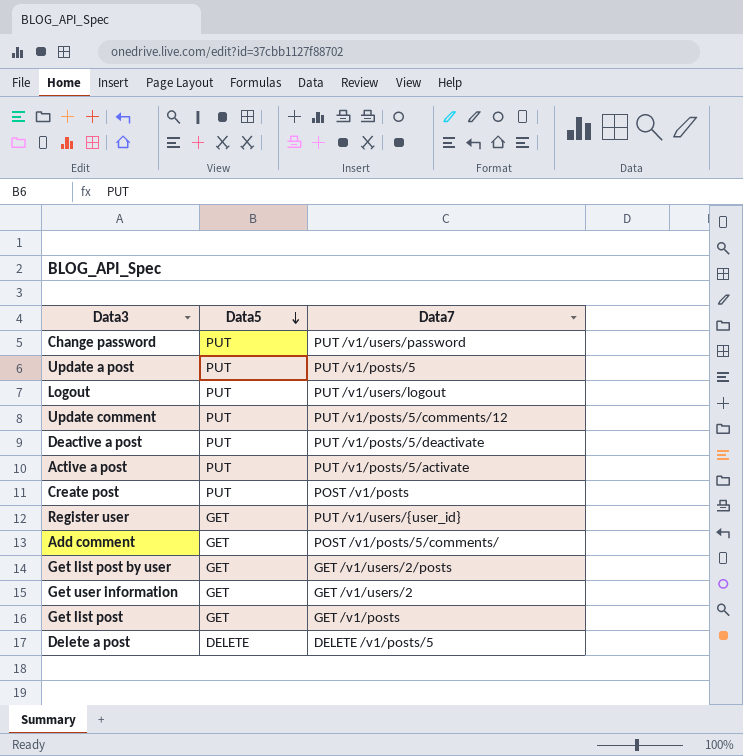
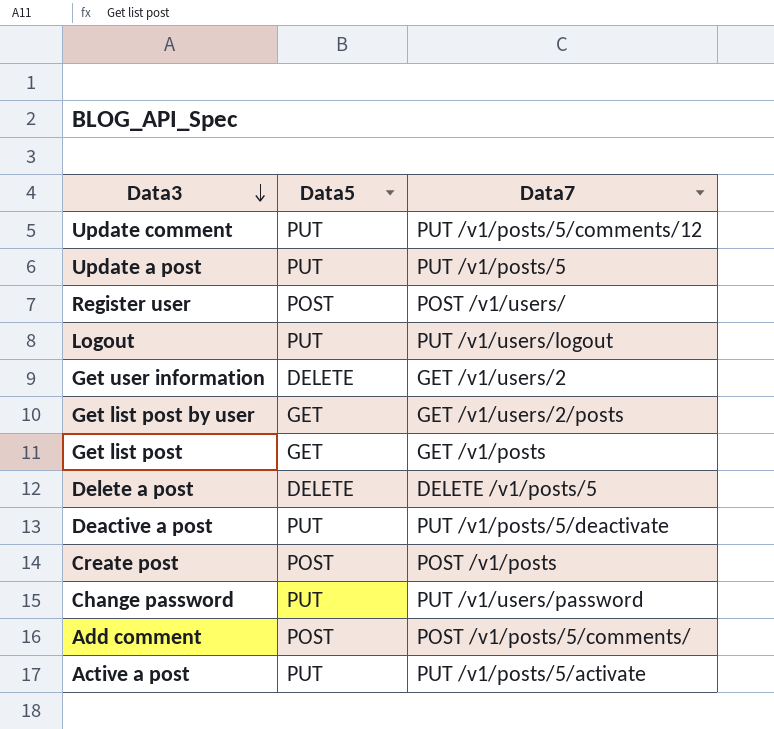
row order: Data5 descending -> Data3 descending
Register user | Data5: GET -> POST
Register user | Data7: PUT /v1/users/{user_id} -> POST /v1/users/
Get user information | Data5: GET -> DELETE
Create post | Data5: PUT -> POST
Add comment | Data5: GET -> POST

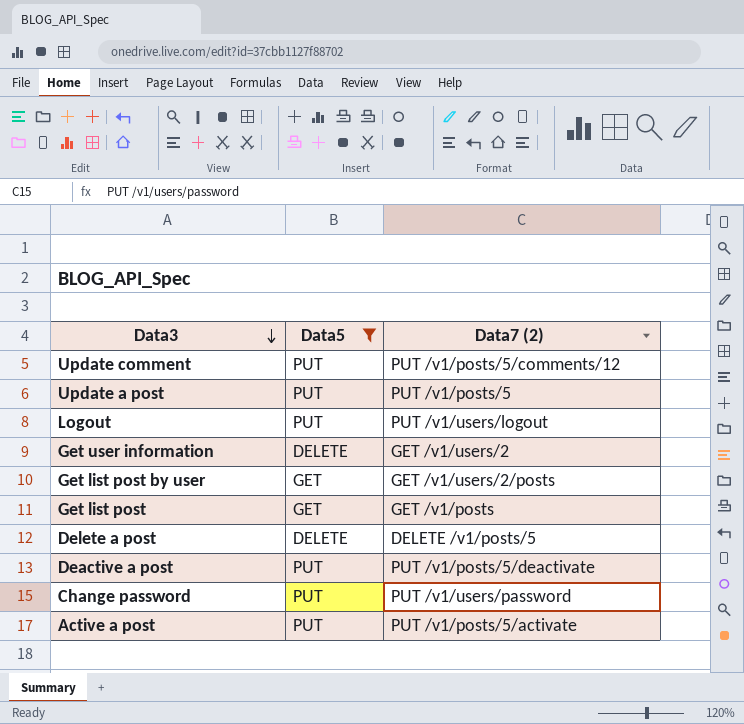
filter: none -> Data5 != POST
column name: Data7 -> Data7 (2)

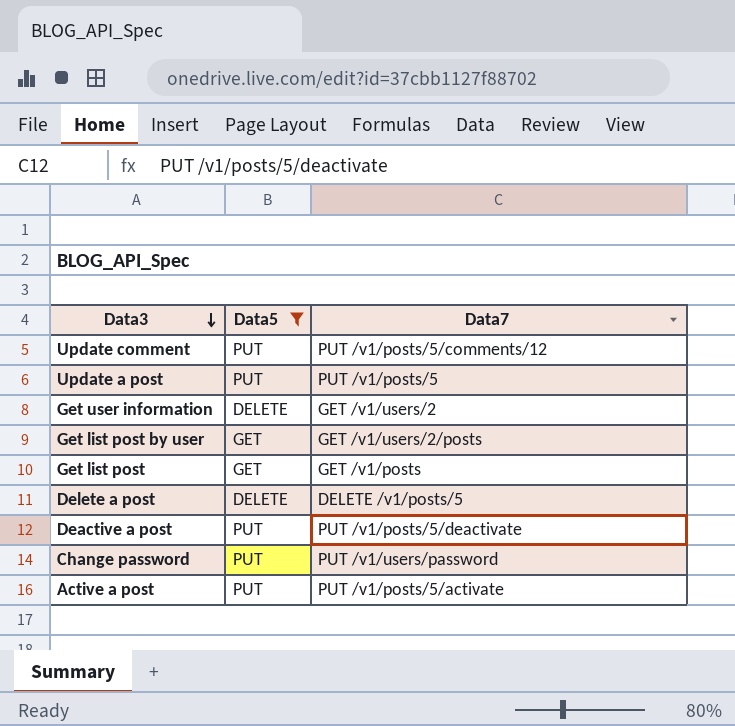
column name: Data7 (2) -> Data7
row Logout: PUT | PUT /v1/users/logout -> none

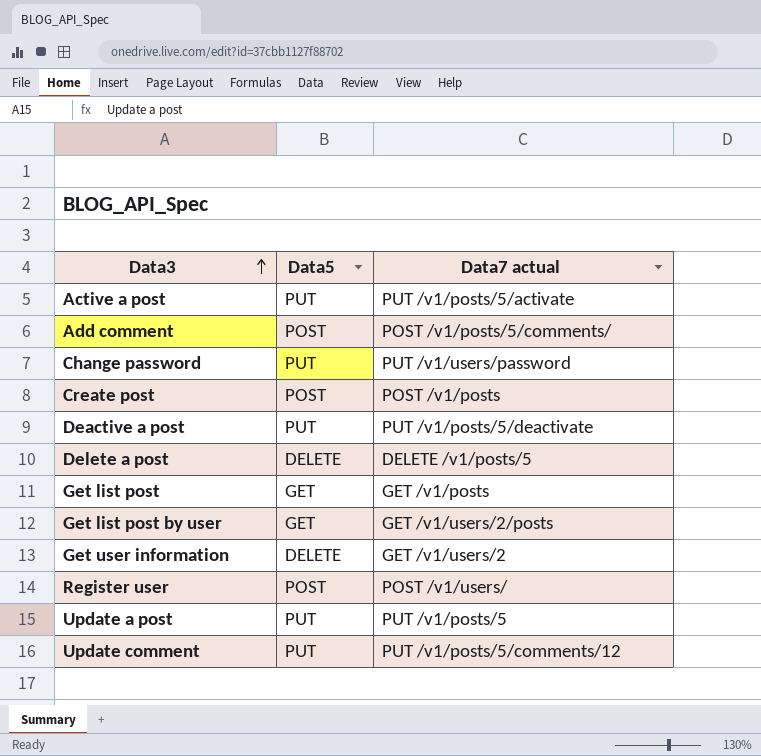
filter: Data5 != POST -> none
row order: Data3 descending -> Data3 ascending
column name: Data7 -> Data7 actual

